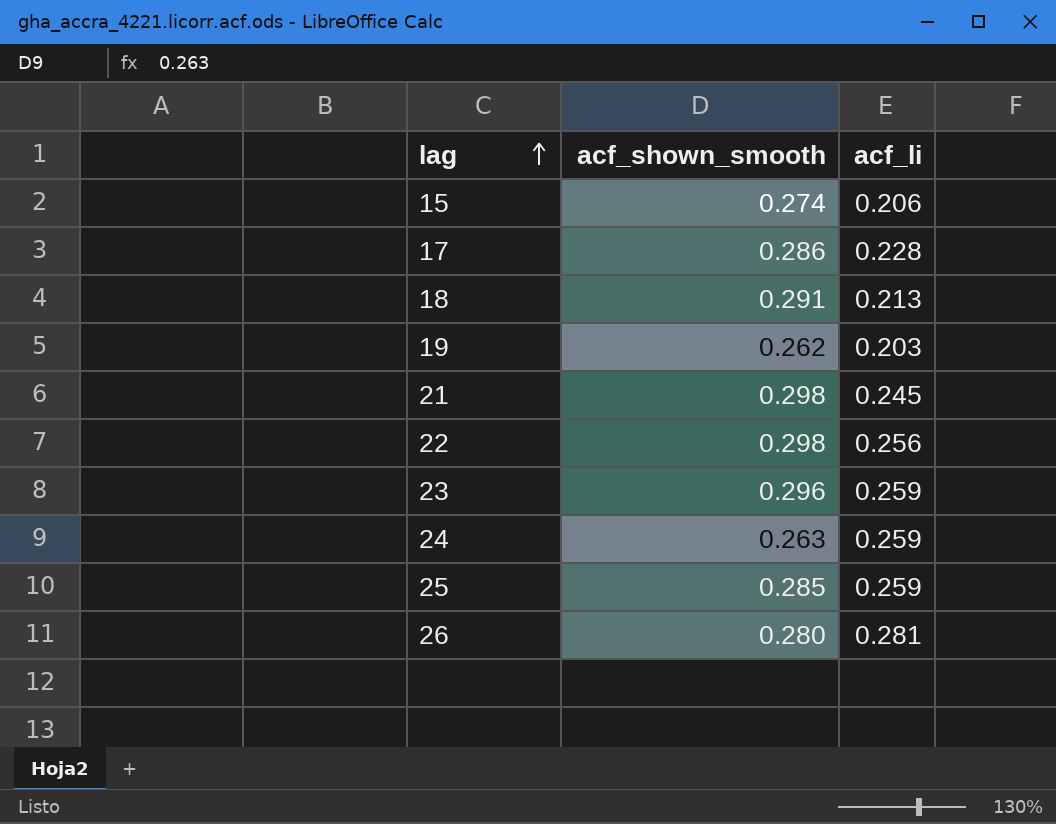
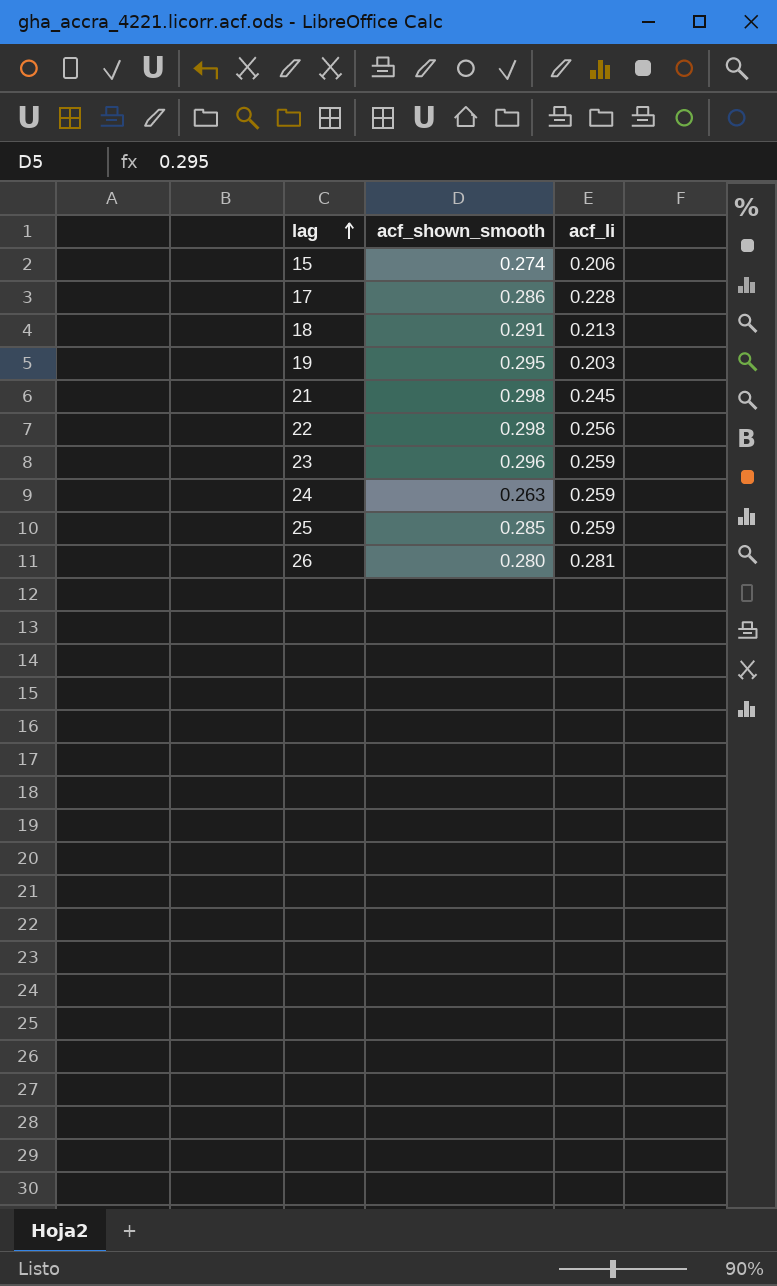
19 | acf_shown_smooth: 0.262 -> 0.295

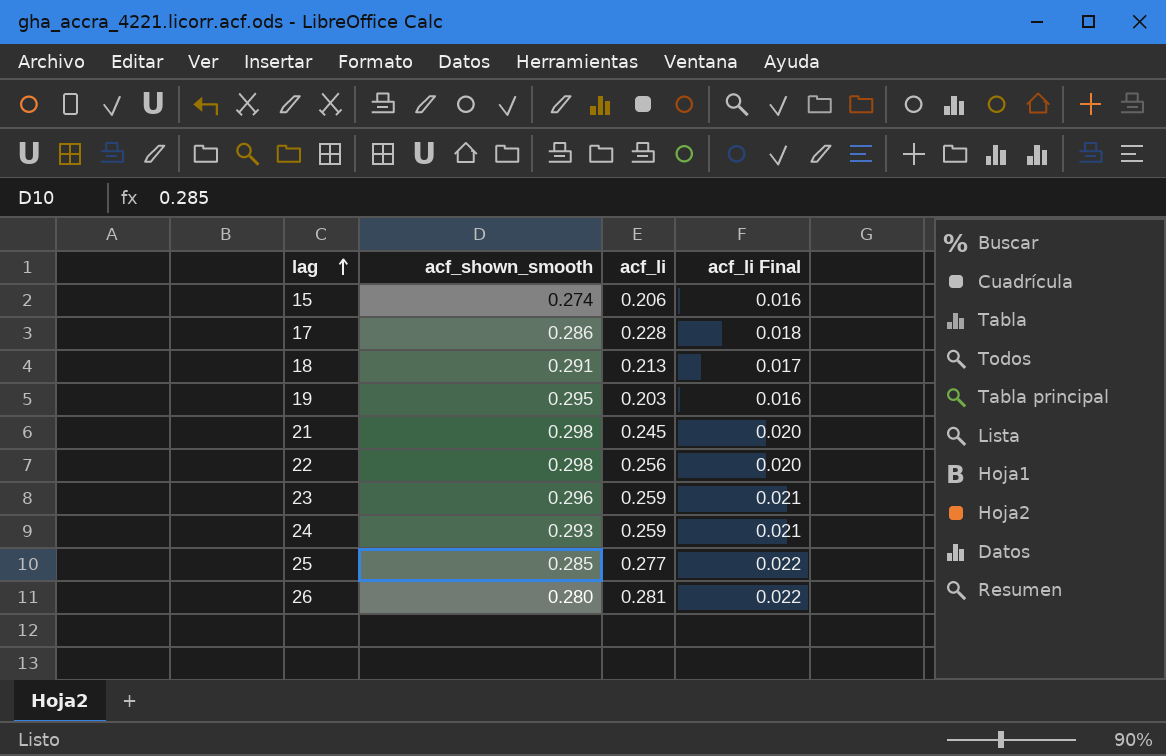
column acf_li Final | formula: none -> [acf_li] * 0.08
24 | acf_shown_smooth: 0.263 -> 0.293
25 | acf_li: 0.259 -> 0.277

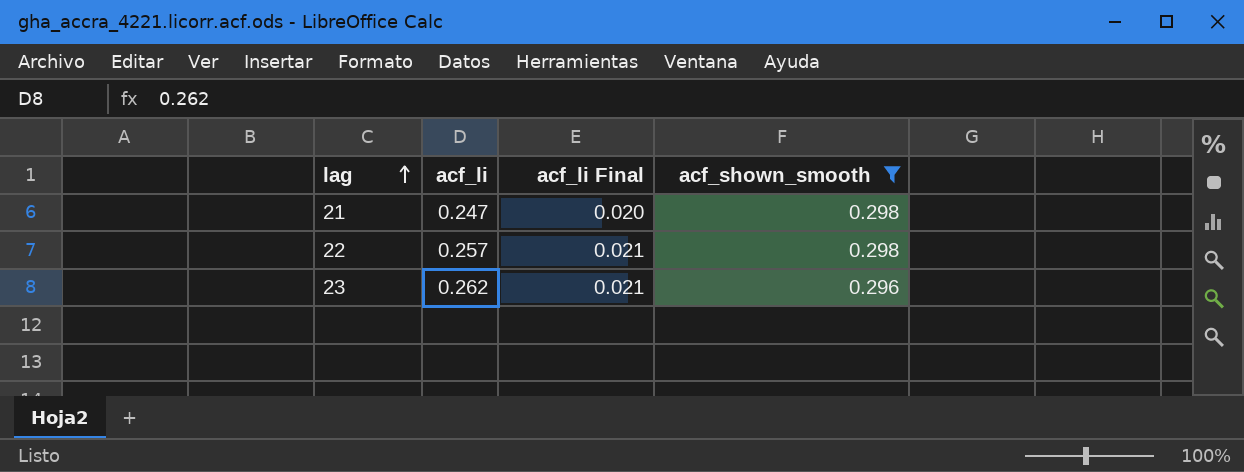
filter: none -> acf_shown_smooth >= 0.296
column acf_shown_smooth | position: 2 -> 4
21 | acf_li: 0.245 -> 0.247
22 | acf_li: 0.256 -> 0.257
22 | acf_li Final: 0.020 -> 0.021
23 | acf_li: 0.259 -> 0.262

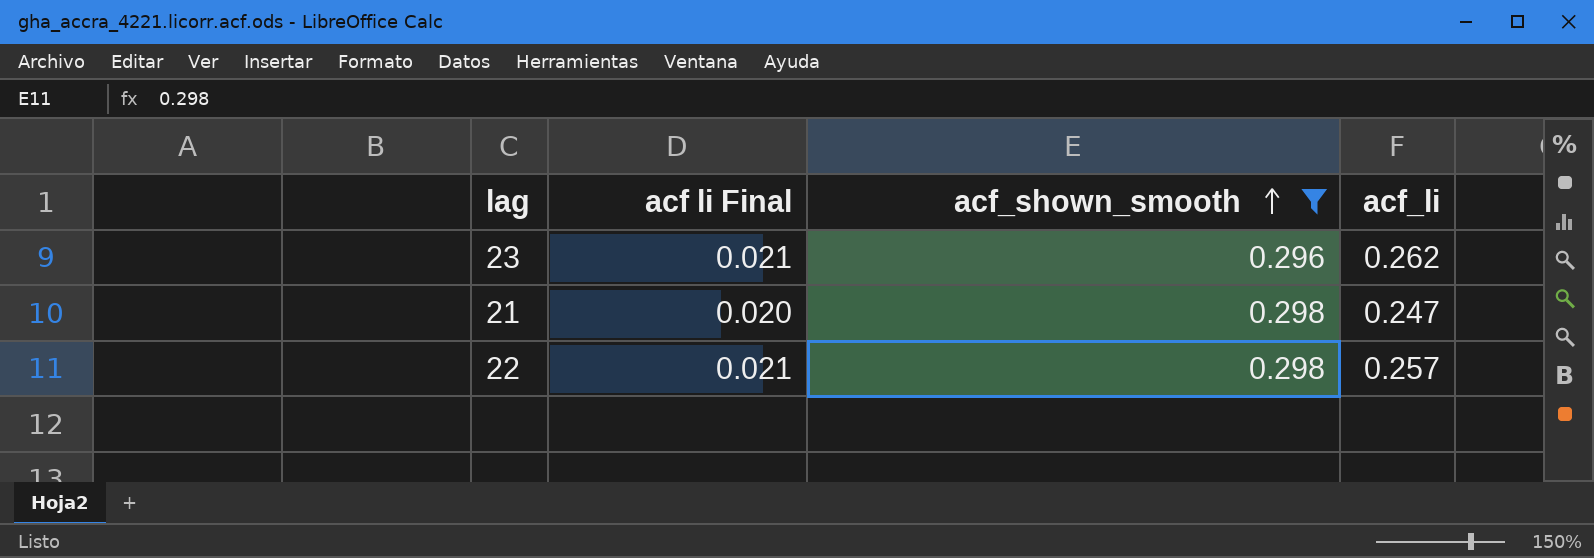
row order: lag ascending -> acf_shown_smooth ascending
column name: acf_li Final -> acf li Final
column acf_li | position: 2 -> 4

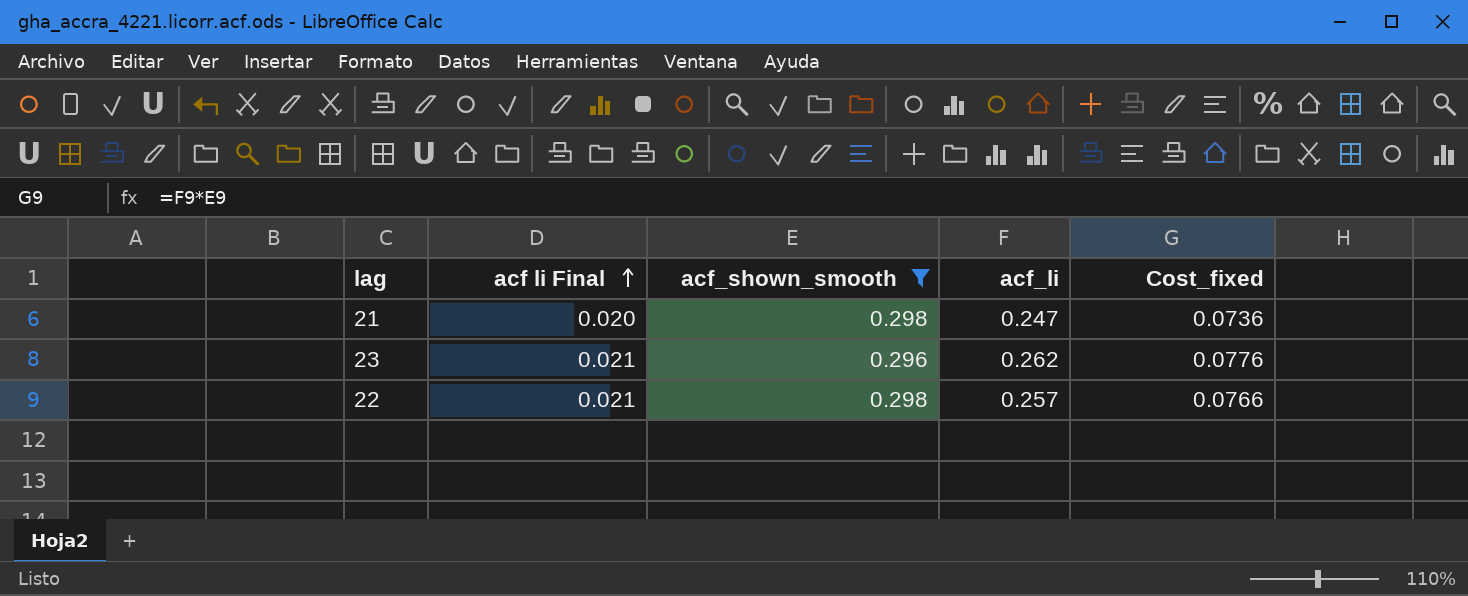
row order: acf_shown_smooth ascending -> acf li Final ascending
column Cost_fixed | formula: none -> [acf_shown_smooth] * [acf_li]

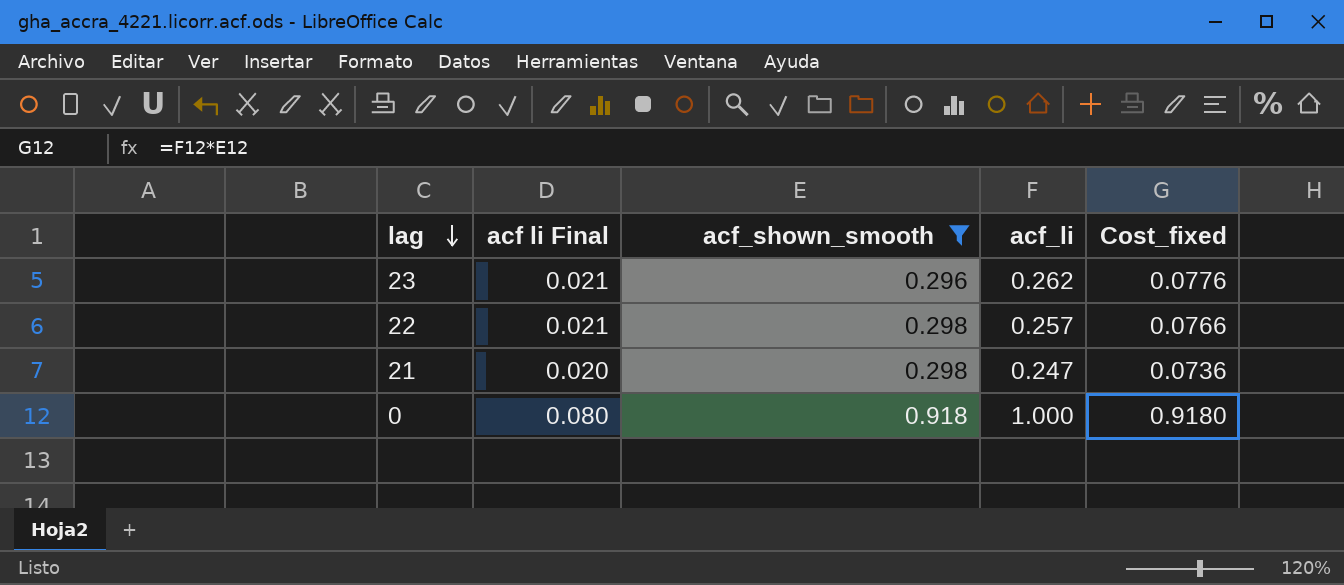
row order: acf li Final ascending -> lag descending
row 0: none -> 0.080 | 0.918 | 1.000 | 0.9180

